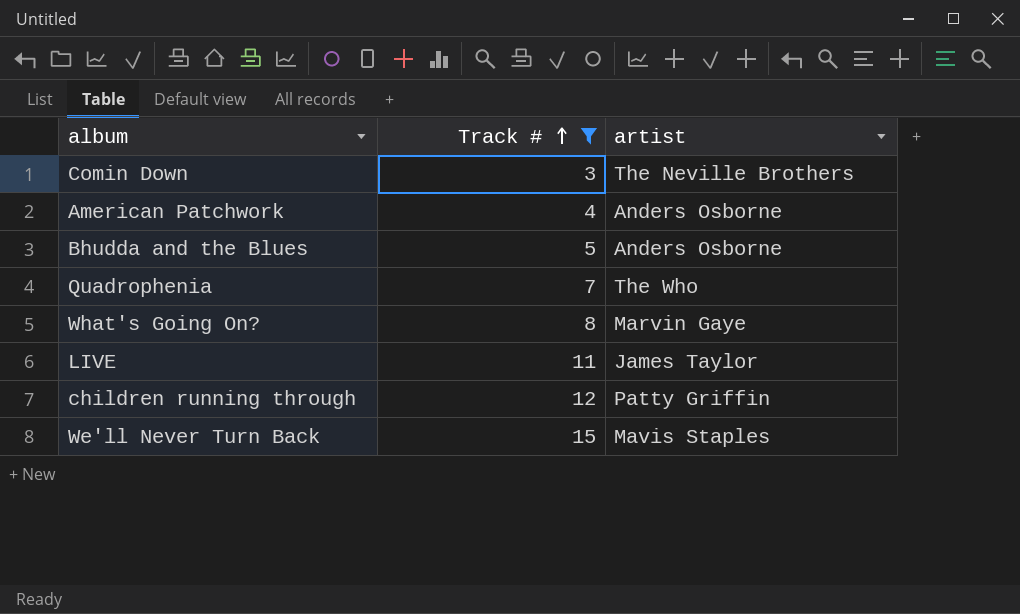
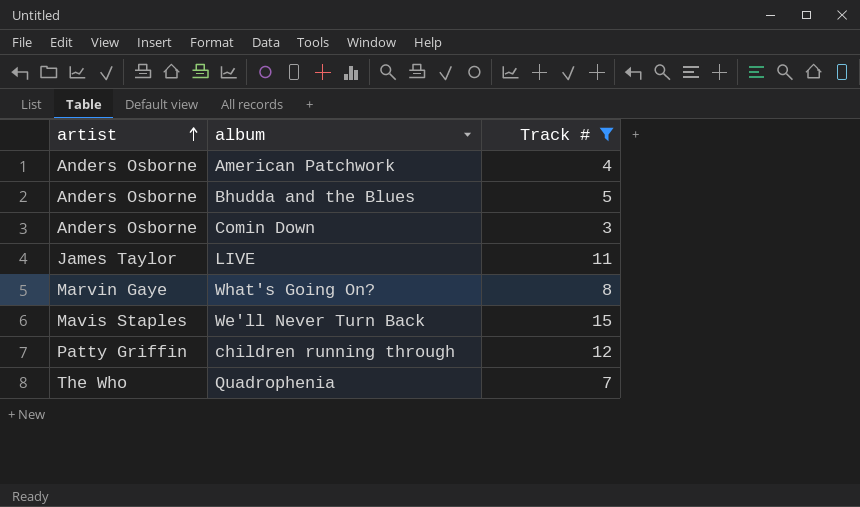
row order: Track # ascending -> artist ascending
column artist | position: 3 -> 1
Comin Down | artist: The Neville Brothers -> Anders Osborne

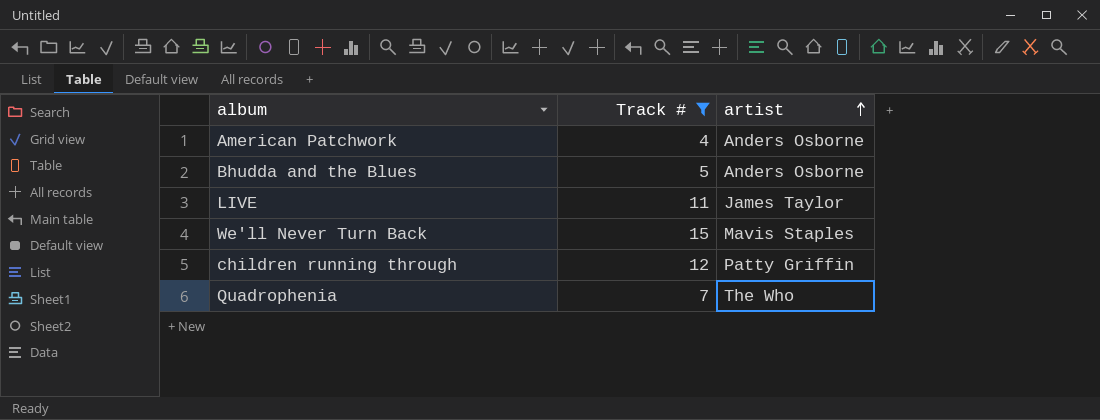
column artist | position: 1 -> 3
row Comin Down: Anders Osborne | 3 -> none
row What's Going On?: Marvin Gaye | 8 -> none

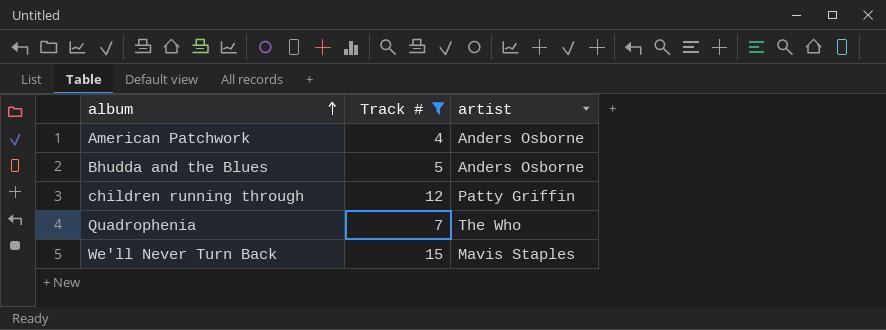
row order: artist ascending -> album ascending
row LIVE: 11 | James Taylor -> none

